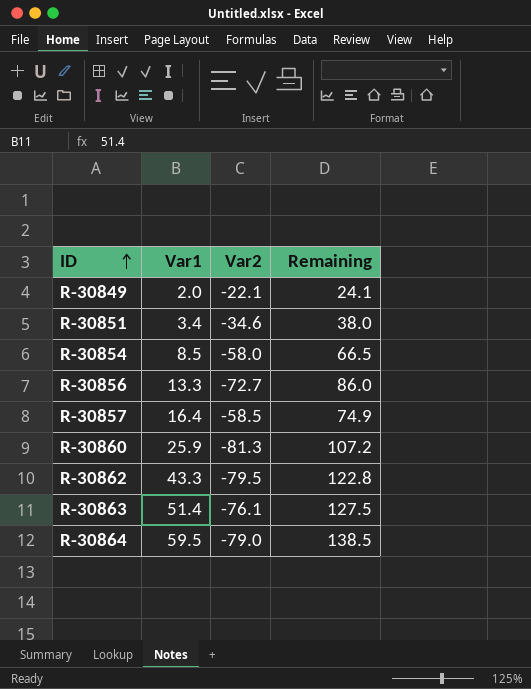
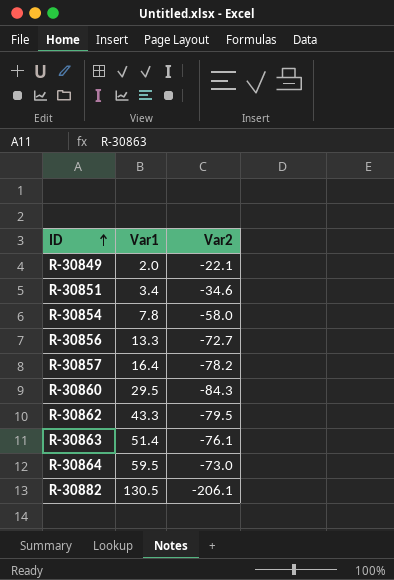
column Remaining | formula: [Var1] - [Var2] -> none
R-30854 | Var1: 8.5 -> 7.8
R-30857 | Var2: -58.5 -> -78.2
R-30860 | Var1: 25.9 -> 29.5
R-30860 | Var2: -81.3 -> -84.3
R-30864 | Var2: -79.0 -> -73.0
row R-30882: none -> 130.5 | -206.1

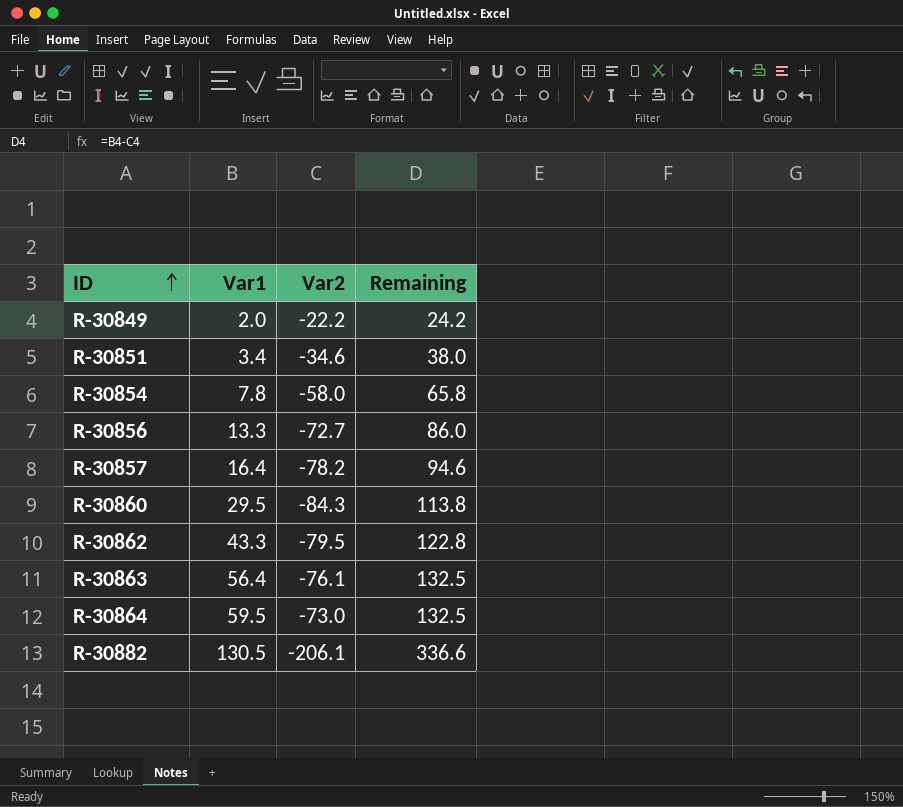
column Remaining | formula: none -> [Var1] - [Var2]
R-30849 | Var2: -22.1 -> -22.2
R-30863 | Var1: 51.4 -> 56.4

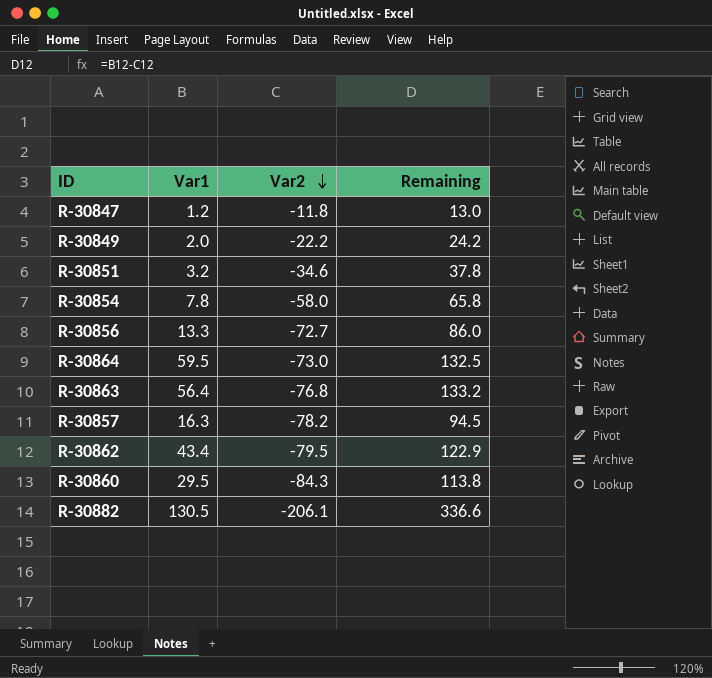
row order: ID ascending -> Var2 descending
row R-30847: none -> 1.2 | -11.8 | 13.0
R-30851 | Var1: 3.4 -> 3.2
R-30851 | Remaining: 38.0 -> 37.8
R-30863 | Var2: -76.1 -> -76.8
R-30863 | Remaining: 132.5 -> 133.2
R-30857 | Var1: 16.4 -> 16.3
R-30857 | Remaining: 94.6 -> 94.5
R-30862 | Var1: 43.3 -> 43.4
R-30862 | Remaining: 122.8 -> 122.9

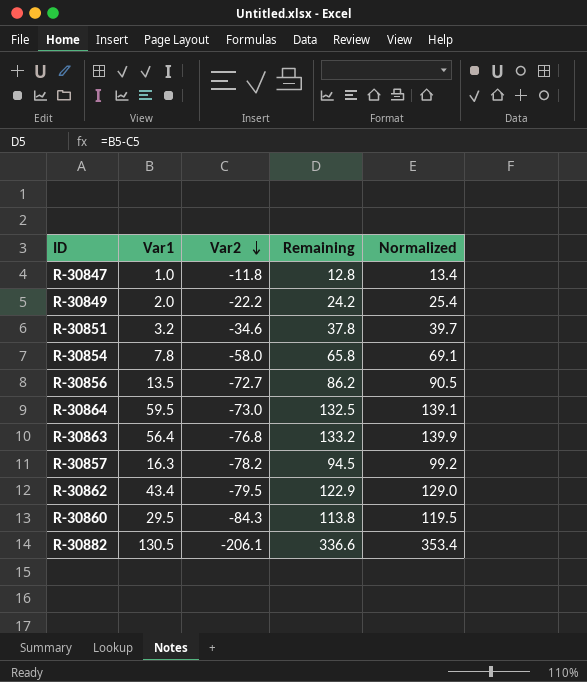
column Normalized | formula: none -> [Remaining] * 1.05
R-30847 | Var1: 1.2 -> 1.0
R-30847 | Remaining: 13.0 -> 12.8
R-30856 | Var1: 13.3 -> 13.5
R-30856 | Remaining: 86.0 -> 86.2

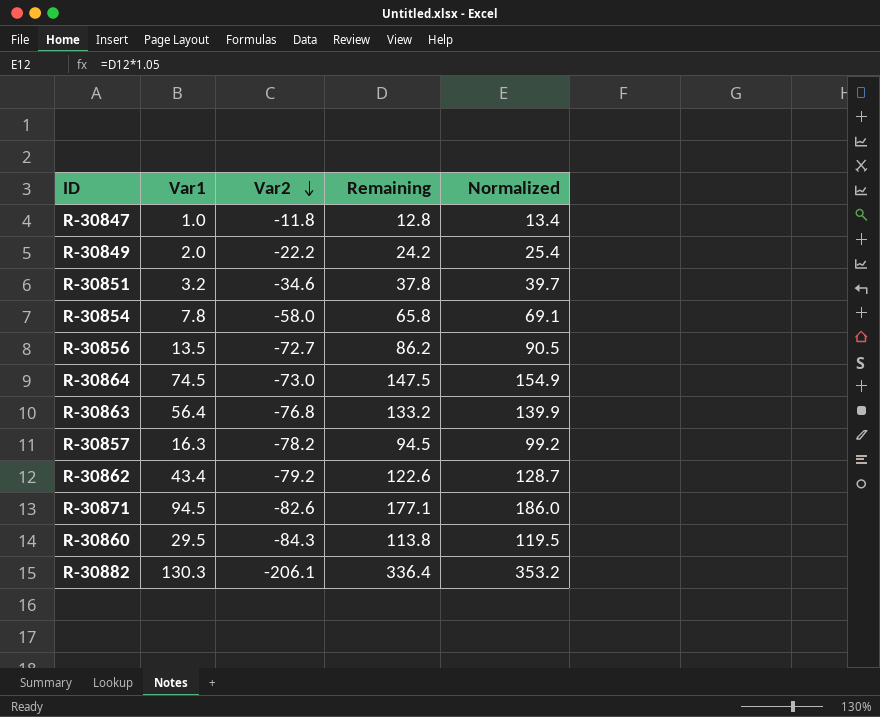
R-30864 | Var1: 59.5 -> 74.5
R-30864 | Remaining: 132.5 -> 147.5
R-30864 | Normalized: 139.1 -> 154.9
R-30862 | Var2: -79.5 -> -79.2
R-30862 | Remaining: 122.9 -> 122.6
R-30862 | Normalized: 129.0 -> 128.7
row R-30871: none -> 94.5 | -82.6 | 177.1 | 186.0
R-30882 | Var1: 130.5 -> 130.3
R-30882 | Remaining: 336.6 -> 336.4
R-30882 | Normalized: 353.4 -> 353.2

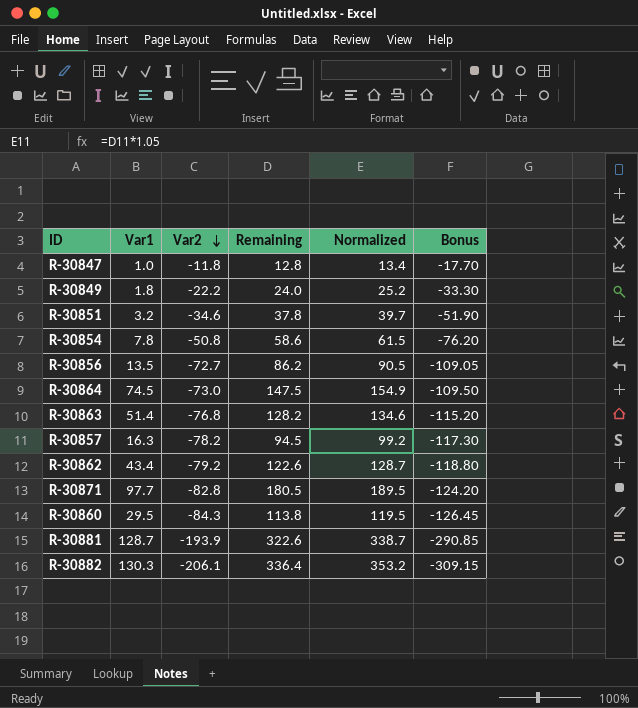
column Bonus | formula: none -> [Var2] * 1.5
R-30849 | Var1: 2.0 -> 1.8
R-30849 | Remaining: 24.2 -> 24.0
R-30849 | Normalized: 25.4 -> 25.2
R-30854 | Var2: -58.0 -> -50.8
R-30854 | Remaining: 65.8 -> 58.6
R-30854 | Normalized: 69.1 -> 61.5
R-30863 | Var1: 56.4 -> 51.4
R-30863 | Remaining: 133.2 -> 128.2
R-30863 | Normalized: 139.9 -> 134.6
R-30871 | Var1: 94.5 -> 97.7
R-30871 | Var2: -82.6 -> -82.8
R-30871 | Remaining: 177.1 -> 180.5
R-30871 | Normalized: 186.0 -> 189.5
row R-30881: none -> 128.7 | -193.9 | 322.6 | 338.7 | -290.85

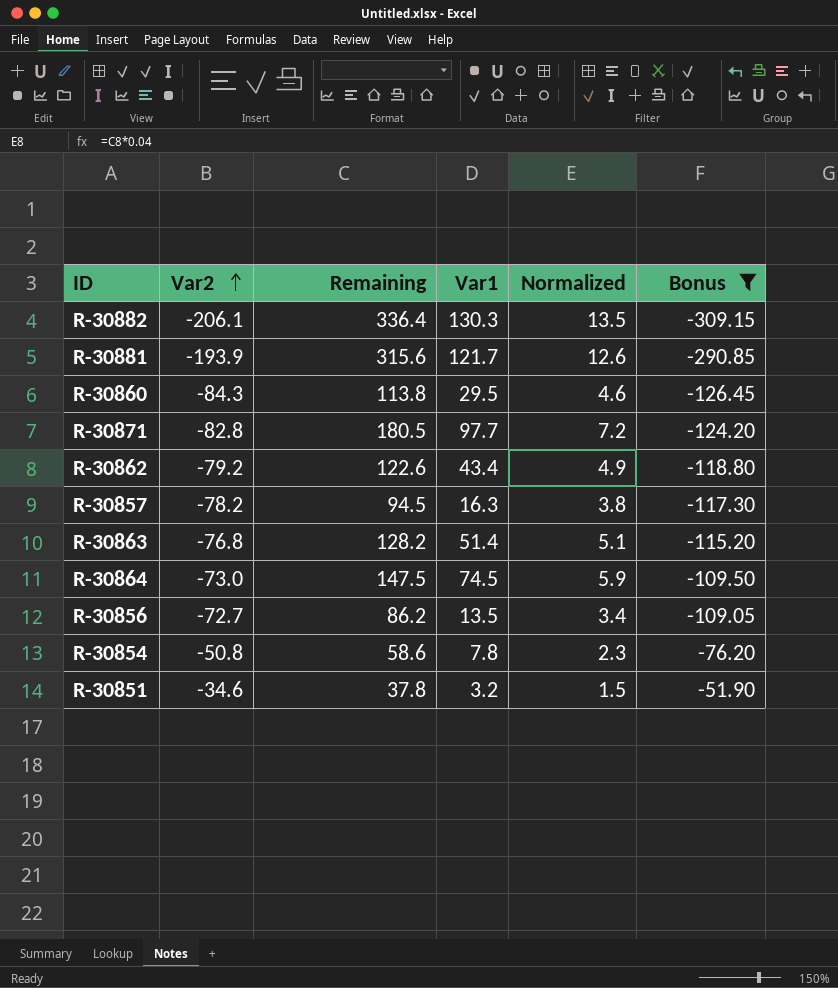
filter: none -> Bonus <= -51.90
row order: Var2 descending -> Var2 ascending
column Var1 | position: 2 -> 4
column Normalized | formula: [Remaining] * 1.05 -> [Remaining] * 0.04
R-30881 | Remaining: 322.6 -> 315.6
R-30881 | Var1: 128.7 -> 121.7

